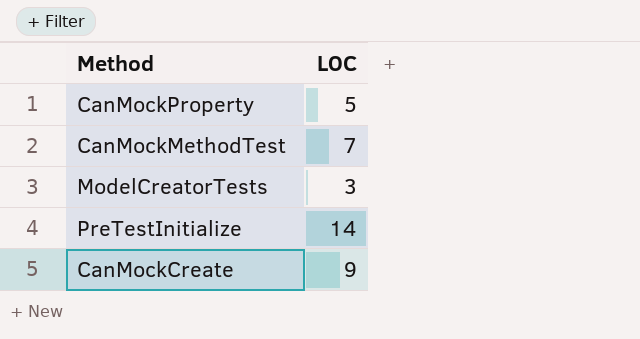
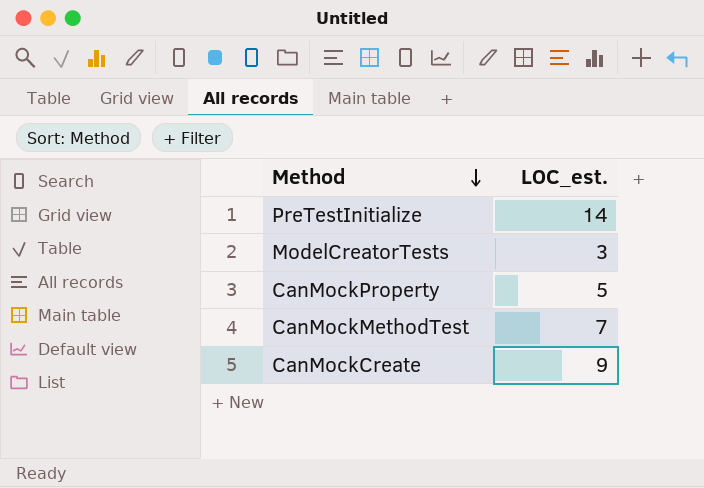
row order: none -> Method descending
column name: LOC -> LOC_est.

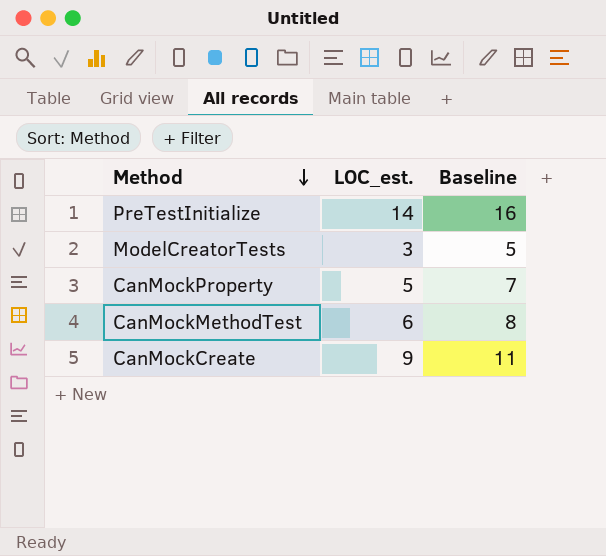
column Baseline | formula: none -> [LOC_est.] + 2
CanMockMethodTest | LOC_est.: 7 -> 6

